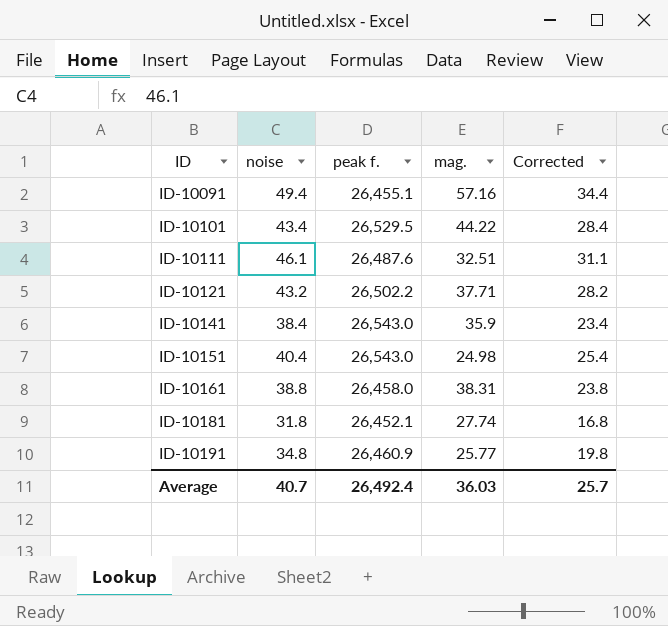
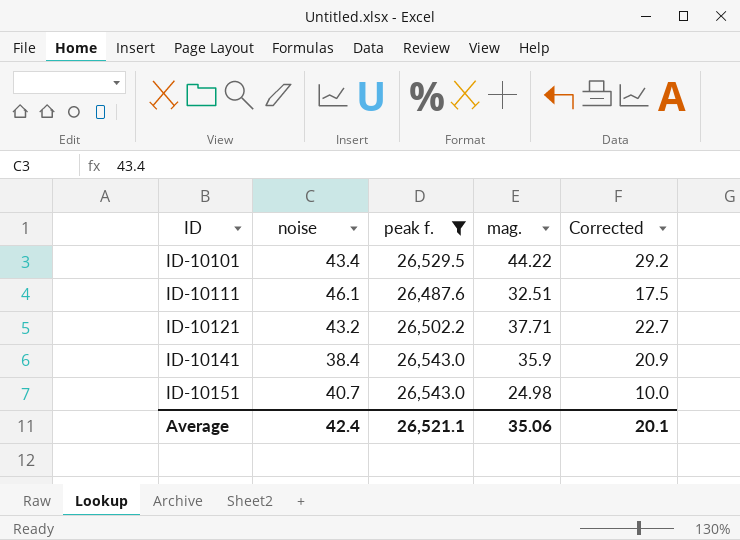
filter: none -> peak f. >= 26,487.6
column Corrected | formula: [noise] - 15 -> [mag.] - 15
ID-10151 | noise: 40.4 -> 40.7
Average | noise: 40.7 -> 42.4
Average | peak f.: 26,492.4 -> 26,521.1
Average | mag.: 36.03 -> 35.06
Average | Corrected: 25.7 -> 20.1

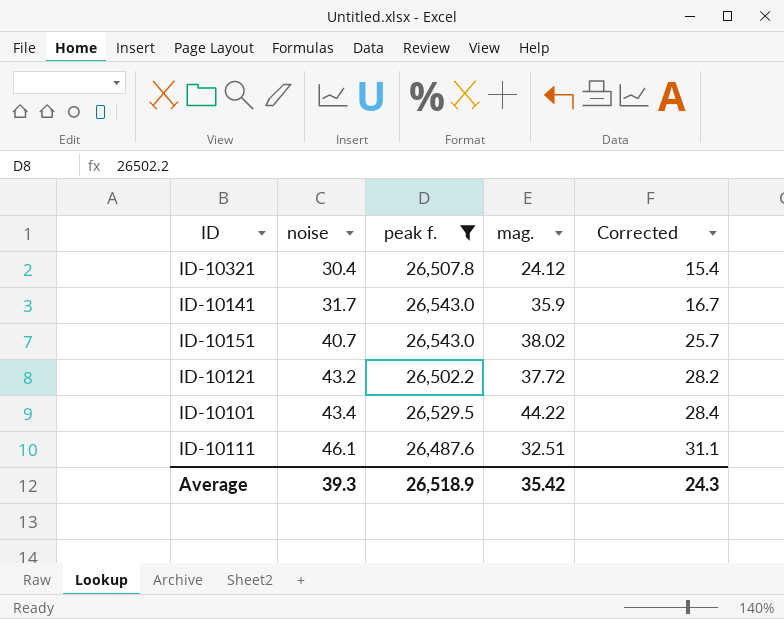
row order: ID ascending -> noise ascending
column Corrected | formula: [mag.] - 15 -> [noise] - 15
row ID-10321: none -> 30.4 | 26,507.8 | 24.12 | 15.4
ID-10141 | noise: 38.4 -> 31.7
ID-10151 | mag.: 24.98 -> 38.02
ID-10121 | mag.: 37.71 -> 37.72
Average | noise: 42.4 -> 39.3
Average | peak f.: 26,521.1 -> 26,518.9
Average | mag.: 35.06 -> 35.42
Average | Corrected: 20.1 -> 24.3

